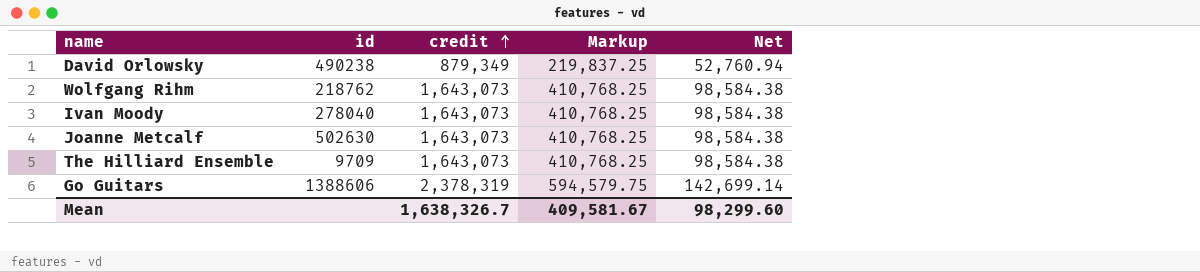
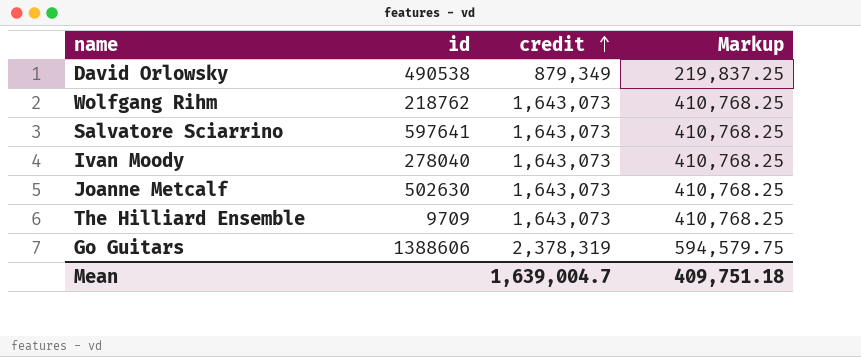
column Net | formula: [credit] * 0.06 -> none
David Orlowsky | id: 490238 -> 490538
row Salvatore Sciarrino: none -> 597641 | 1,643,073 | 410,768.25
Mean | credit: 1,638,326.7 -> 1,639,004.7
Mean | Markup: 409,581.67 -> 409,751.18

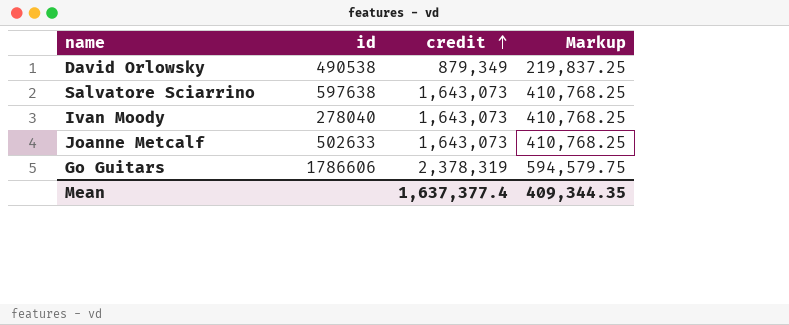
row Wolfgang Rihm: 218762 | 1,643,073 | 410,768.25 -> none
row The Hilliard Ensemble: 9709 | 1,643,073 | 410,768.25 -> none
Salvatore Sciarrino | id: 597641 -> 597638
Joanne Metcalf | id: 502630 -> 502633
Go Guitars | id: 1388606 -> 1786606
Mean | credit: 1,639,004.7 -> 1,637,377.4
Mean | Markup: 409,751.18 -> 409,344.35

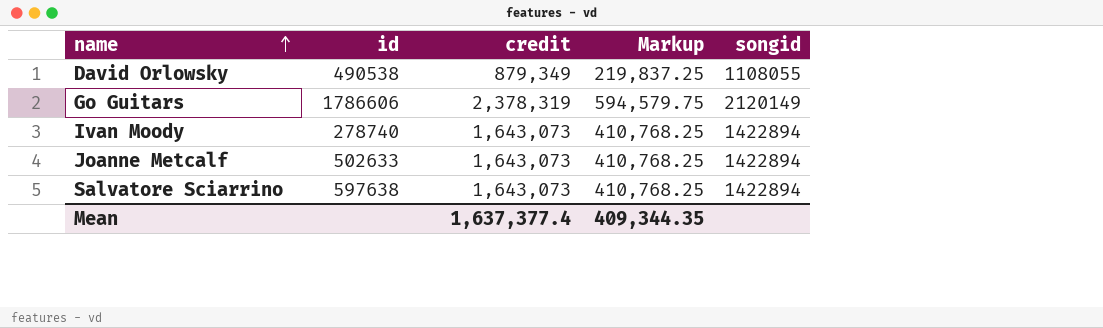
row order: credit ascending -> name ascending
column songid | position: none -> 5
Ivan Moody | id: 278040 -> 278740

